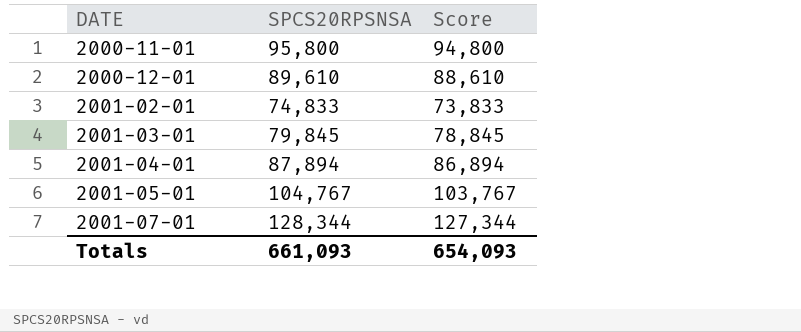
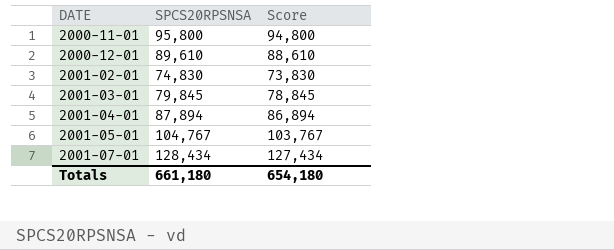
2001-02-01 | SPCS20RPSNSA: 74,833 -> 74,830
2001-02-01 | Score: 73,833 -> 73,830
2001-07-01 | SPCS20RPSNSA: 128,344 -> 128,434
2001-07-01 | Score: 127,344 -> 127,434
Totals | SPCS20RPSNSA: 661,093 -> 661,180
Totals | Score: 654,093 -> 654,180

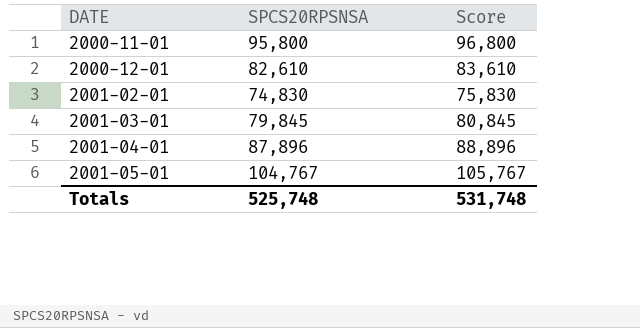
column Score | formula: [SPCS20RPSNSA] - 1000 -> [SPCS20RPSNSA] + 1000
row 2001-07-01: 128,434 | 127,434 -> none
2000-12-01 | SPCS20RPSNSA: 89,610 -> 82,610
2001-04-01 | SPCS20RPSNSA: 87,894 -> 87,896
Totals | SPCS20RPSNSA: 661,180 -> 525,748
Totals | Score: 654,180 -> 531,748

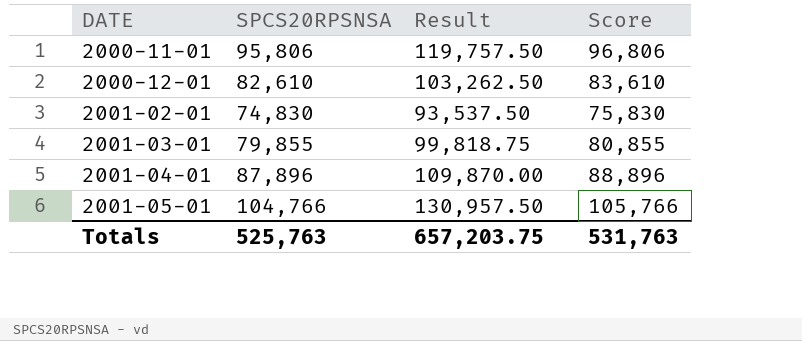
column Result | formula: none -> [SPCS20RPSNSA] * 1.25
2000-11-01 | SPCS20RPSNSA: 95,800 -> 95,806
2000-11-01 | Score: 96,800 -> 96,806
2001-03-01 | SPCS20RPSNSA: 79,845 -> 79,855
2001-03-01 | Score: 80,845 -> 80,855
2001-05-01 | SPCS20RPSNSA: 104,767 -> 104,766
2001-05-01 | Score: 105,767 -> 105,766
Totals | SPCS20RPSNSA: 525,748 -> 525,763
Totals | Score: 531,748 -> 531,763

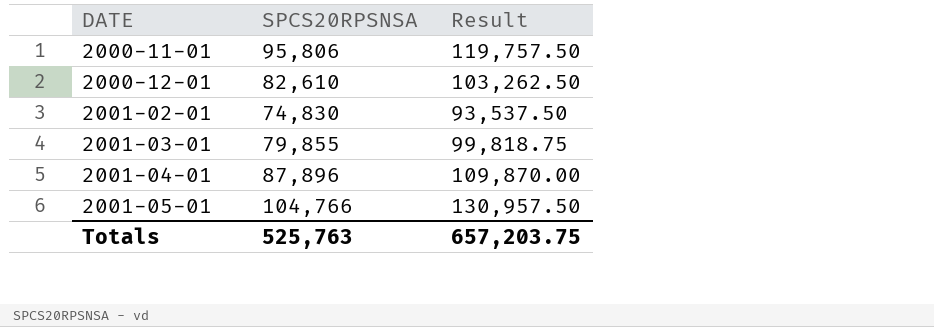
column Score | formula: [SPCS20RPSNSA] + 1000 -> none

